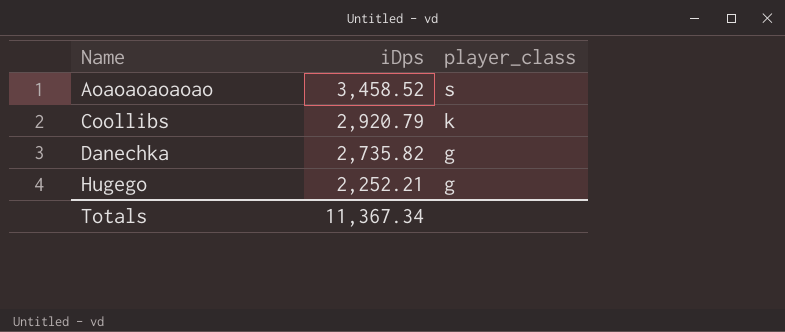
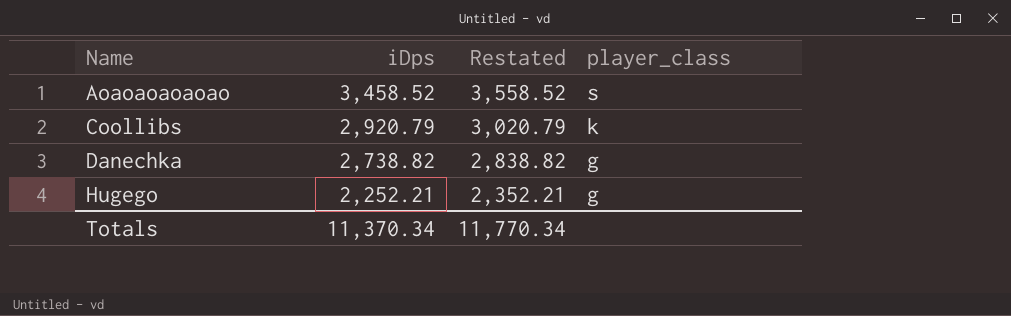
column Restated | formula: none -> [iDps] + 100
Danechka | iDps: 2,735.82 -> 2,738.82
Totals | iDps: 11,367.34 -> 11,370.34

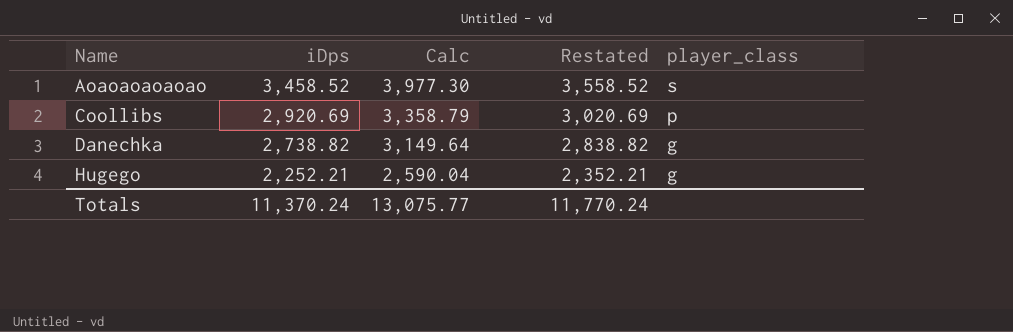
column Calc | formula: none -> [iDps] * 1.15
Coollibs | iDps: 2,920.79 -> 2,920.69
Coollibs | Restated: 3,020.79 -> 3,020.69
Coollibs | player_class: k -> p
Totals | iDps: 11,370.34 -> 11,370.24
Totals | Restated: 11,770.34 -> 11,770.24

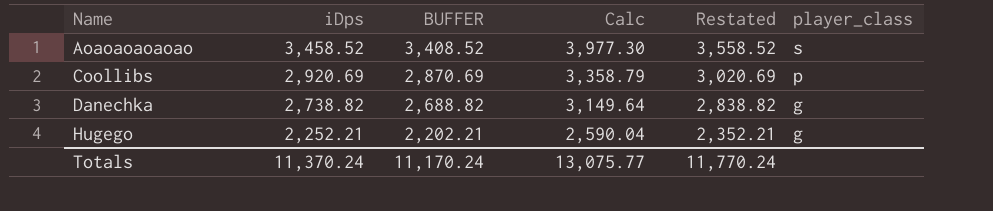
column BUFFER | formula: none -> [iDps] - 50

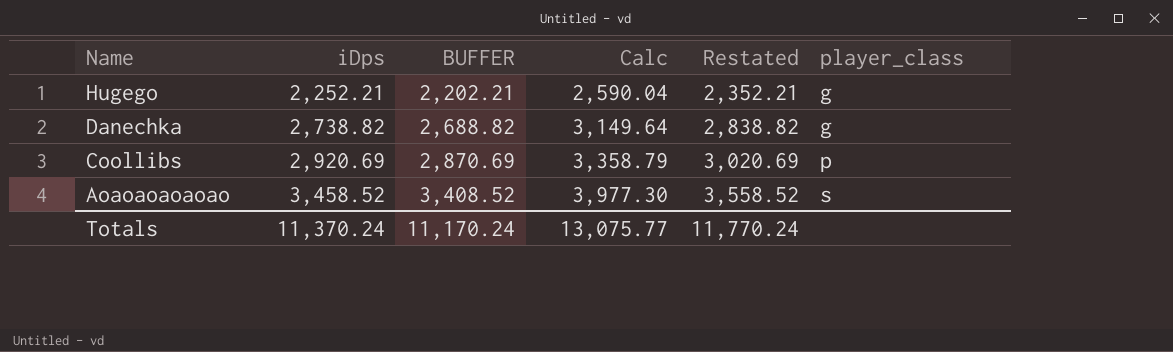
row order: Name ascending -> Name descending

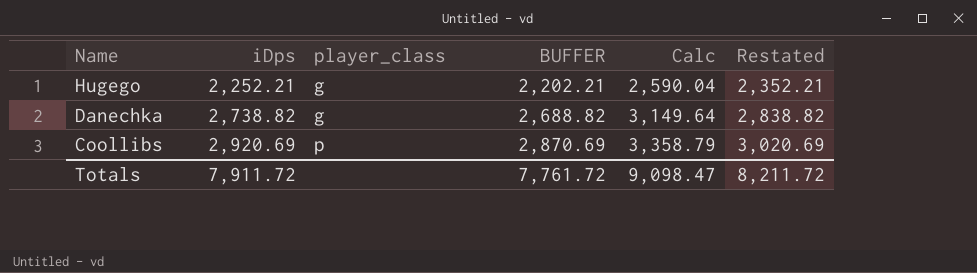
column player_class | position: 6 -> 3
row Aoaoaoaoaoao: 3,458.52 | 3,408.52 | 3,977.30 | 3,558.52 | s -> none
Totals | iDps: 11,370.24 -> 7,911.72
Totals | BUFFER: 11,170.24 -> 7,761.72
Totals | Calc: 13,075.77 -> 9,098.47
Totals | Restated: 11,770.24 -> 8,211.72

